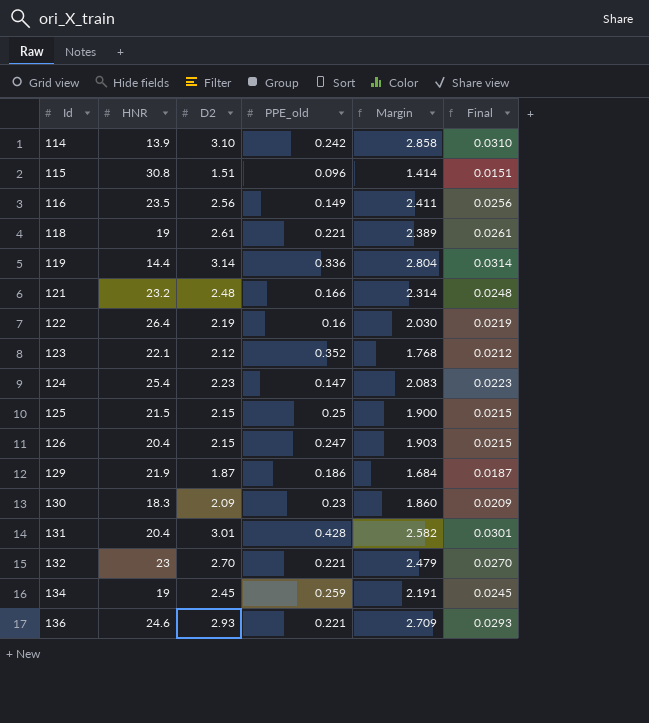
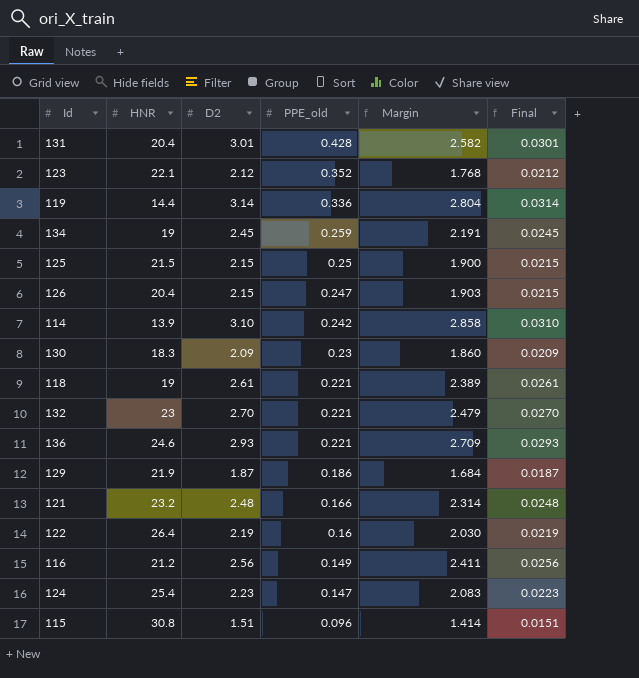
row order: Id ascending -> PPE_old descending
116 | HNR: 23.5 -> 21.2

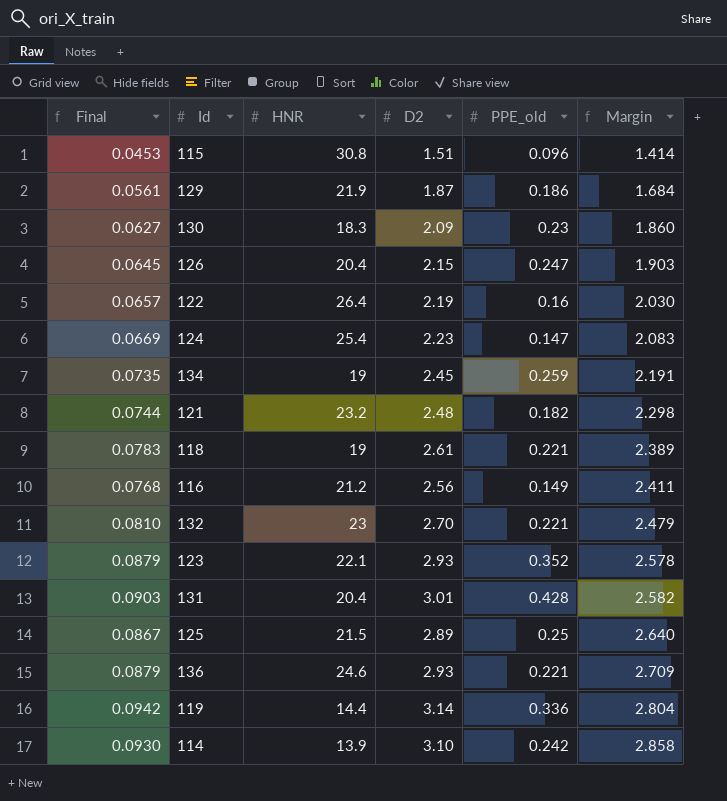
row order: PPE_old descending -> Margin ascending
column Final | formula: [D2] * 0.01 -> [D2] * 0.03
column Final | position: 6 -> 1
121 | PPE_old: 0.166 -> 0.182
121 | Margin: 2.314 -> 2.298
123 | D2: 2.12 -> 2.93
123 | Margin: 1.768 -> 2.578
125 | D2: 2.15 -> 2.89
125 | Margin: 1.900 -> 2.640

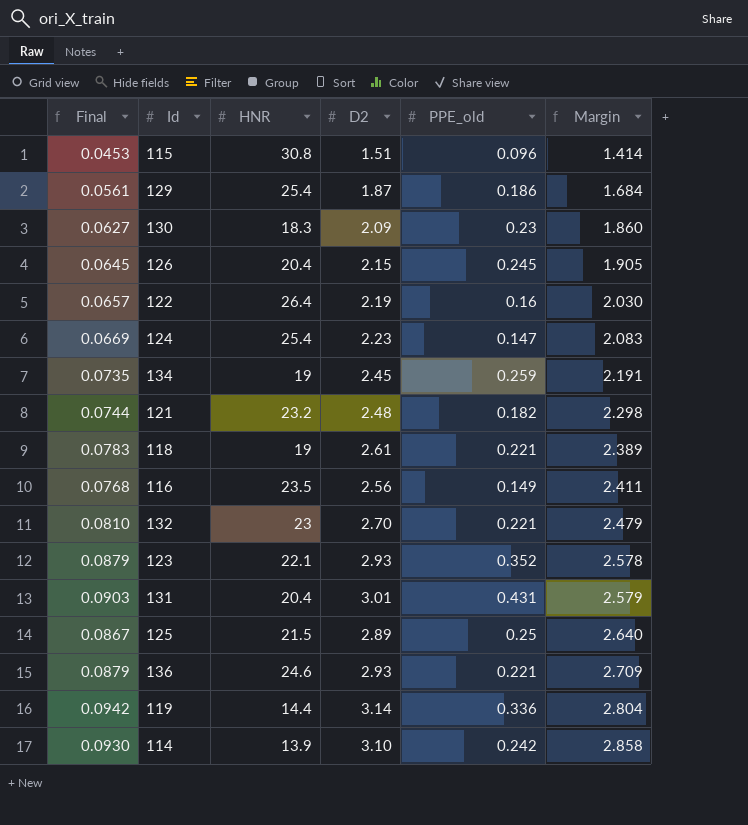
129 | HNR: 21.9 -> 25.4
126 | PPE_old: 0.247 -> 0.245
126 | Margin: 1.903 -> 1.905
116 | HNR: 21.2 -> 23.5
131 | PPE_old: 0.428 -> 0.431
131 | Margin: 2.582 -> 2.579

